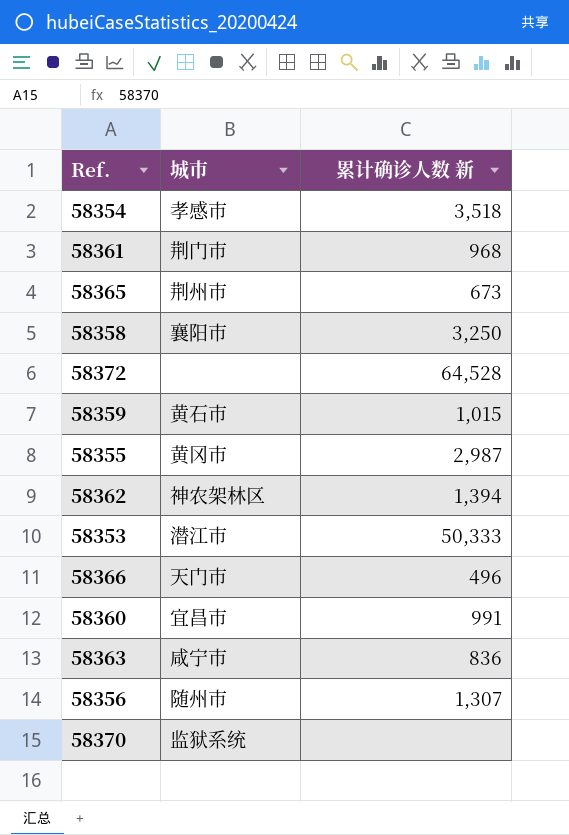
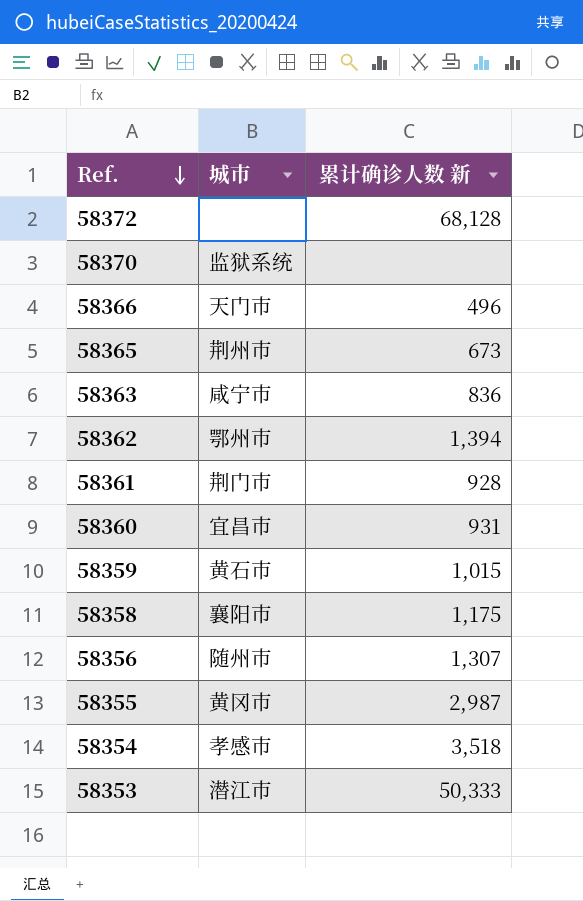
row order: none -> Ref. descending
58372 | 累计确诊人数 新: 64,528 -> 68,128
58362 | 城市: 神农架林区 -> 鄂州市
58361 | 累计确诊人数 新: 968 -> 928
58360 | 累计确诊人数 新: 991 -> 931
58358 | 累计确诊人数 新: 3,250 -> 1,175

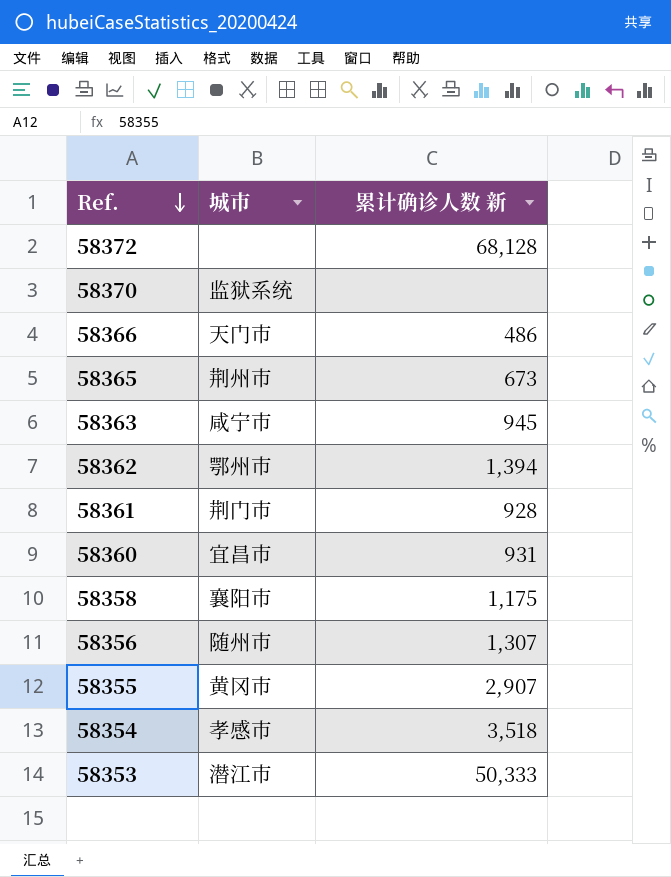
row 58359: 黄石市 | 1,015 -> none
58366 | 累计确诊人数 新: 496 -> 486
58363 | 累计确诊人数 新: 836 -> 945
58355 | 累计确诊人数 新: 2,987 -> 2,907

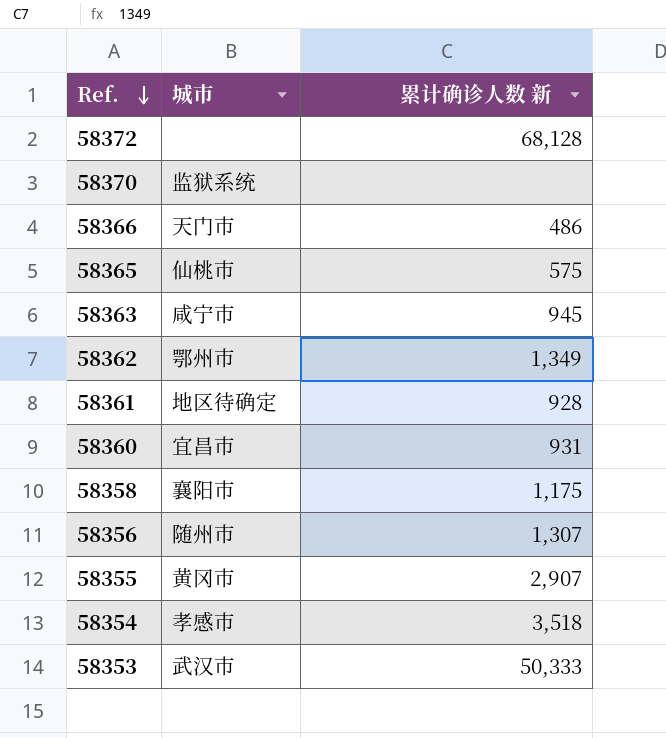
58365 | 城市: 荆州市 -> 仙桃市
58365 | 累计确诊人数 新: 673 -> 575
58362 | 累计确诊人数 新: 1,394 -> 1,349
58361 | 城市: 荆门市 -> 地区待确定
58353 | 城市: 潜江市 -> 武汉市

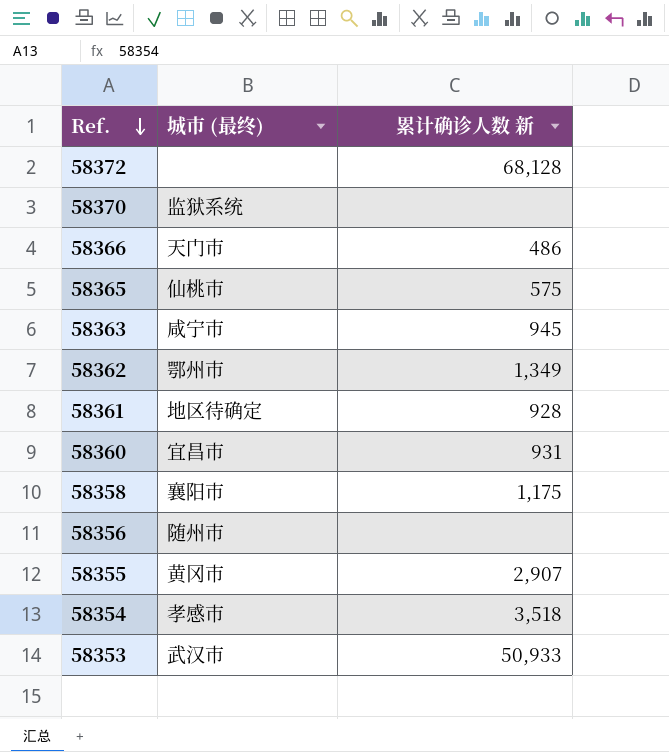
column name: 城市 -> 城市 (最终)
58356 | 累计确诊人数 新: 1,307 -> none
58353 | 累计确诊人数 新: 50,333 -> 50,933

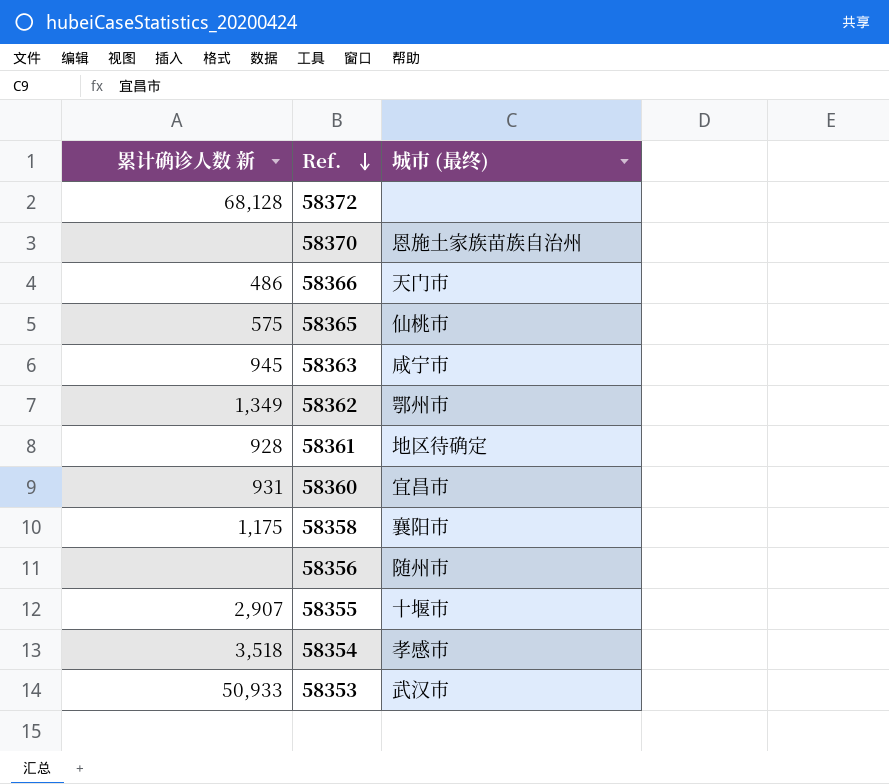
column 累计确诊人数 新 | position: 3 -> 1
58370 | 城市 (最终): 监狱系统 -> 恩施土家族苗族自治州
58355 | 城市 (最终): 黄冈市 -> 十堰市

